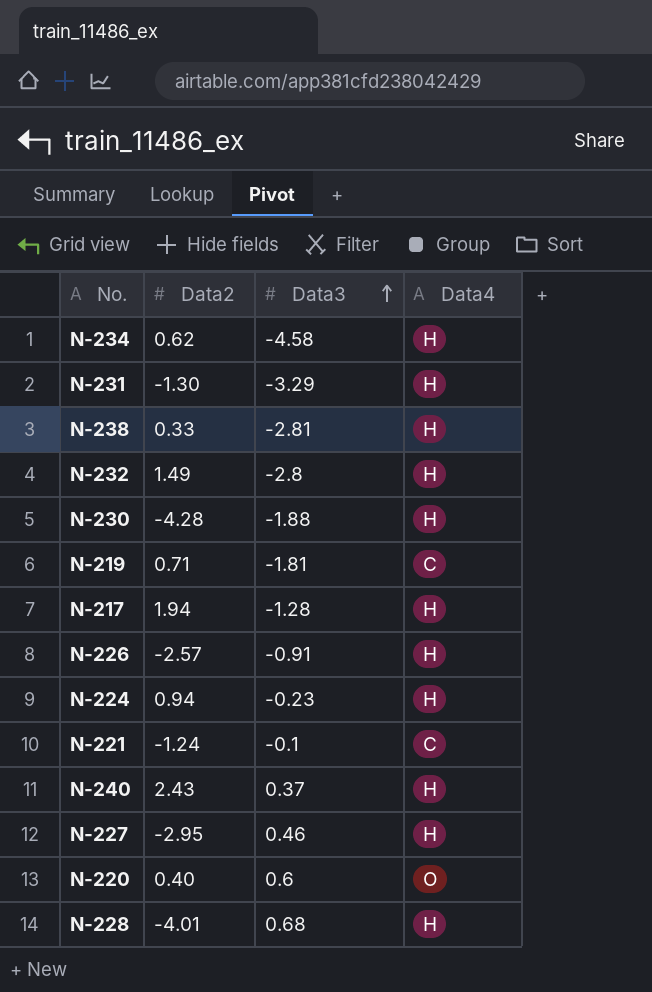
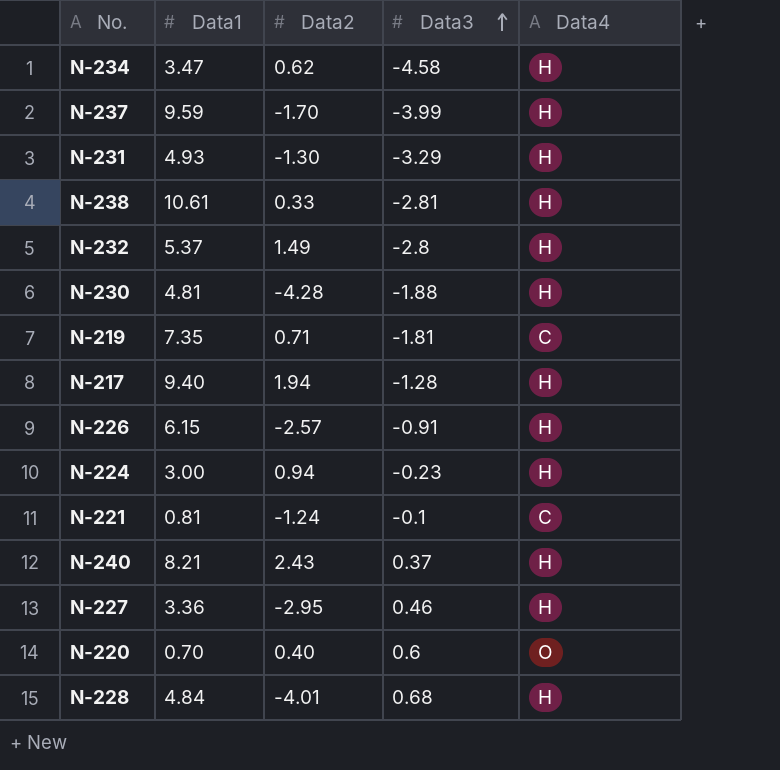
column Data1 | position: none -> 2
row N-237: none -> 9.59 | -1.70 | -3.99 | H

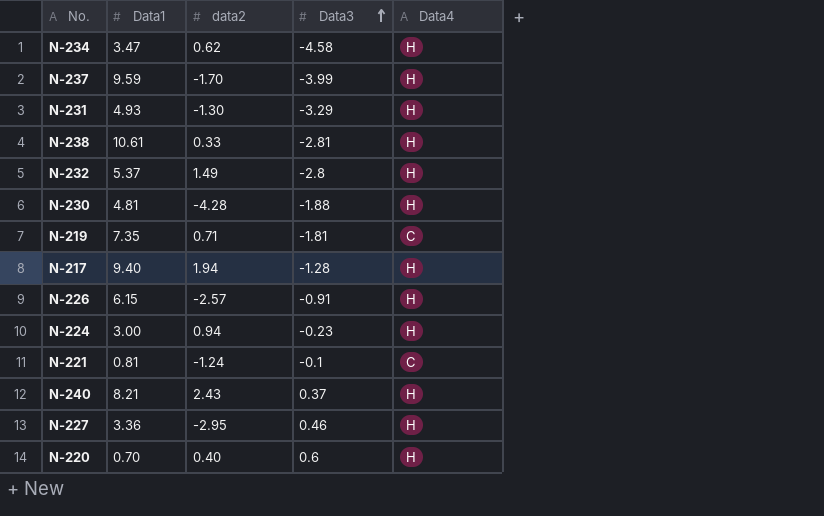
column name: Data2 -> data2
row N-228: 4.84 | -4.01 | 0.68 | H -> none
N-220 | Data4: O -> H

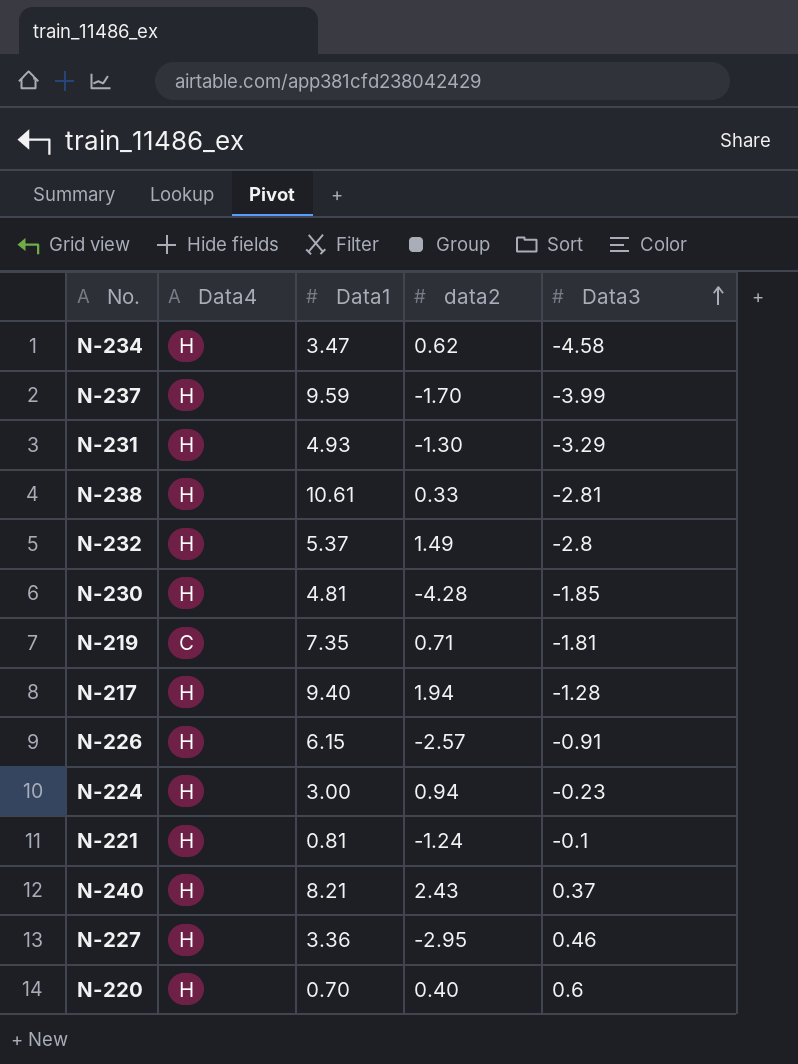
column Data4 | position: 5 -> 2
N-230 | Data3: -1.88 -> -1.85
N-221 | Data4: C -> H

